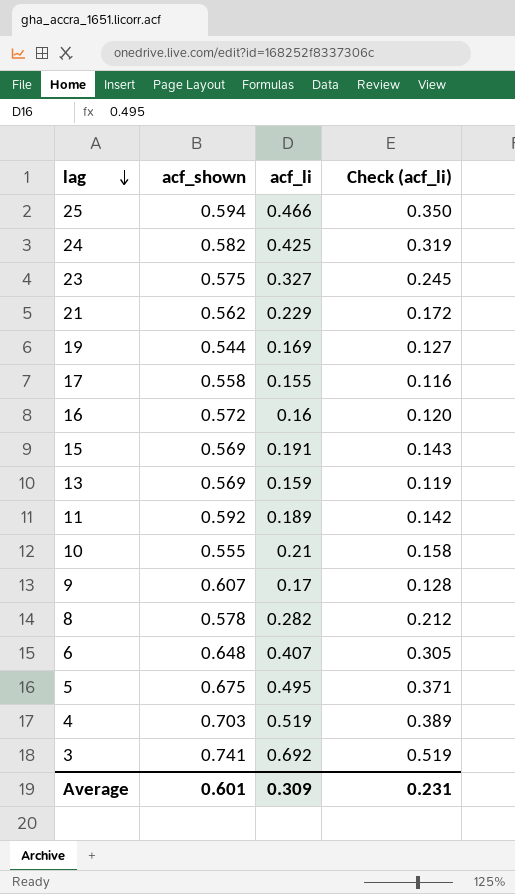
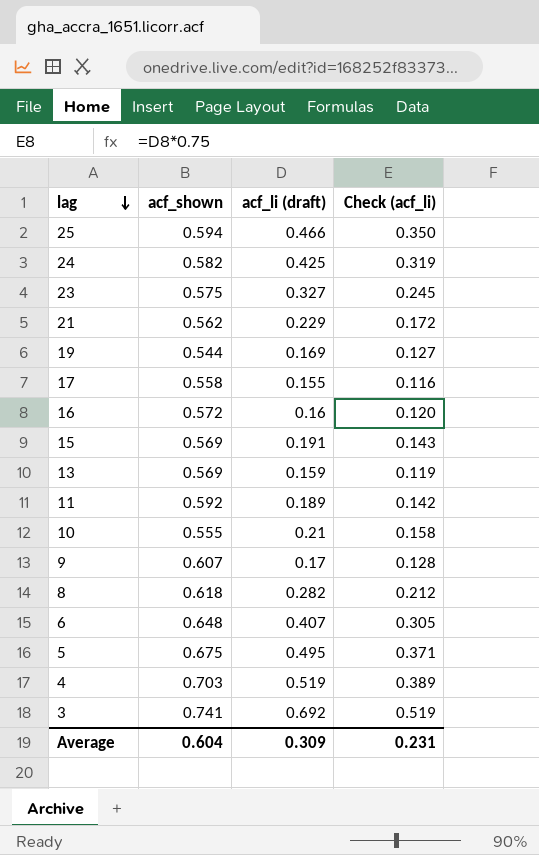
column name: acf_li -> acf_li (draft)
8 | acf_shown: 0.578 -> 0.618
Average | acf_shown: 0.601 -> 0.604

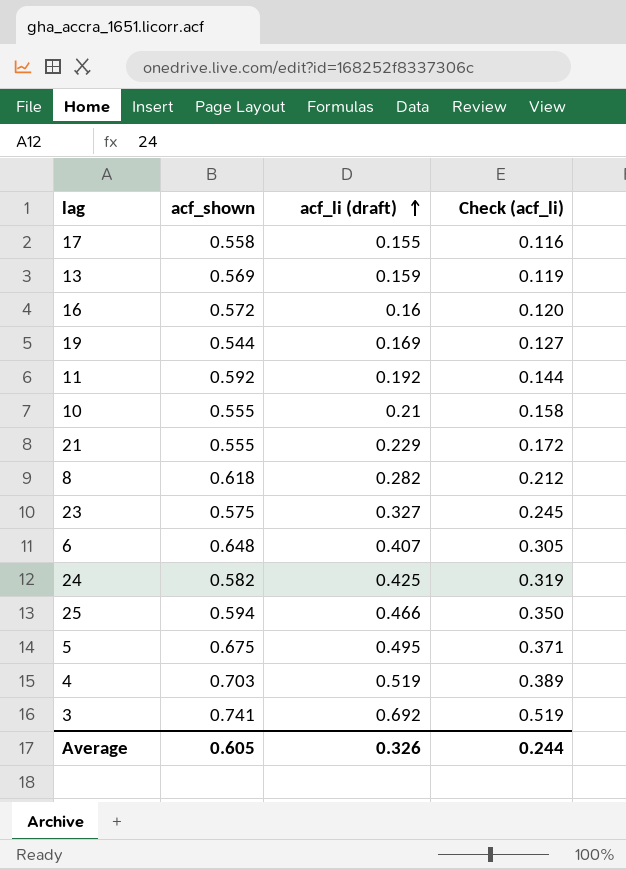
row order: lag descending -> acf_li (draft) ascending
row 15: 0.569 | 0.191 | 0.143 -> none
row 9: 0.607 | 0.17 | 0.128 -> none
11 | acf_li (draft): 0.189 -> 0.192
11 | Check (acf_li): 0.142 -> 0.144
21 | acf_shown: 0.562 -> 0.555
Average | acf_shown: 0.604 -> 0.605
Average | acf_li (draft): 0.309 -> 0.326
Average | Check (acf_li): 0.231 -> 0.244

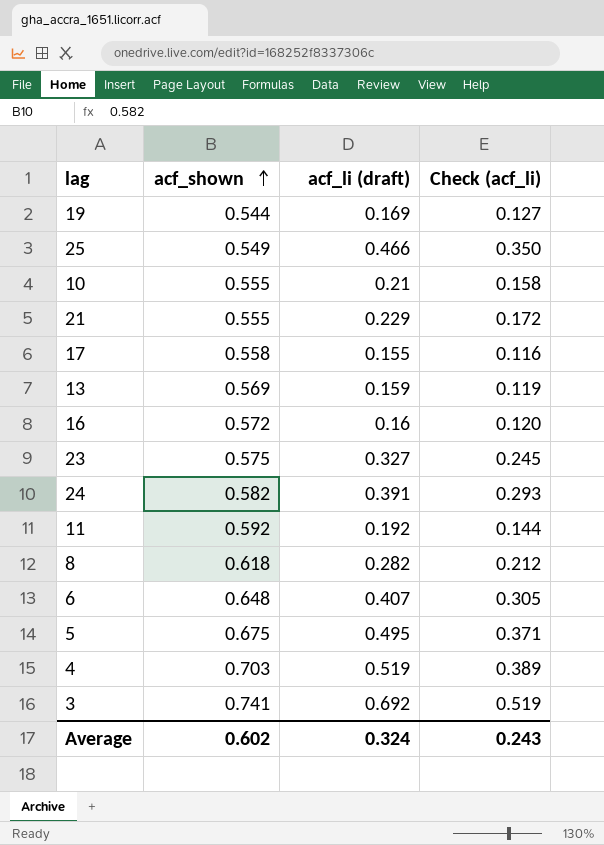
row order: acf_li (draft) ascending -> acf_shown ascending
25 | acf_shown: 0.594 -> 0.549
24 | acf_li (draft): 0.425 -> 0.391
24 | Check (acf_li): 0.319 -> 0.293
Average | acf_shown: 0.605 -> 0.602
Average | acf_li (draft): 0.326 -> 0.324
Average | Check (acf_li): 0.244 -> 0.243

